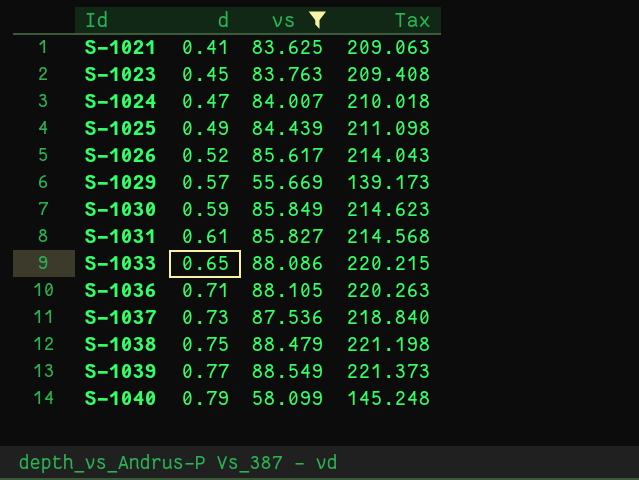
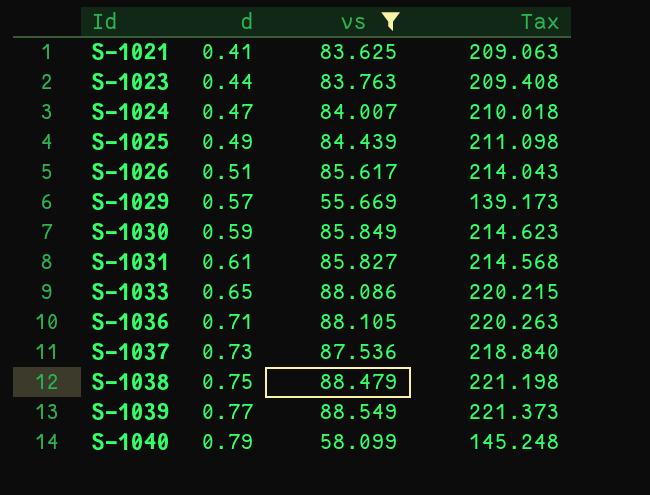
S-1023 | d: 0.45 -> 0.44
S-1026 | d: 0.52 -> 0.51

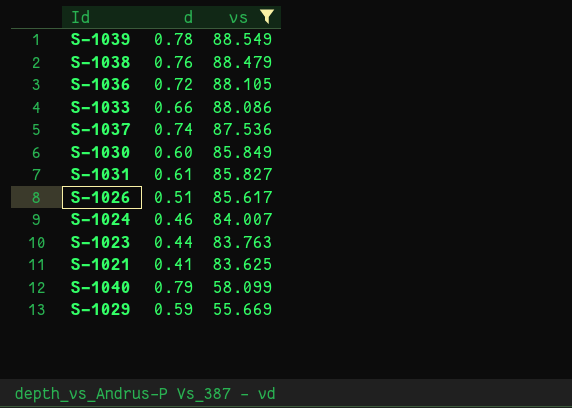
row order: Id ascending -> vs descending
column Tax | formula: [vs] * 2.5 -> none
row S-1025: 0.49 | 84.439 | 211.098 -> none
S-1039 | d: 0.77 -> 0.78
S-1038 | d: 0.75 -> 0.76
S-1036 | d: 0.71 -> 0.72
S-1033 | d: 0.65 -> 0.66
S-1037 | d: 0.73 -> 0.74
S-1030 | d: 0.59 -> 0.60
S-1024 | d: 0.47 -> 0.46
S-1029 | d: 0.57 -> 0.59

